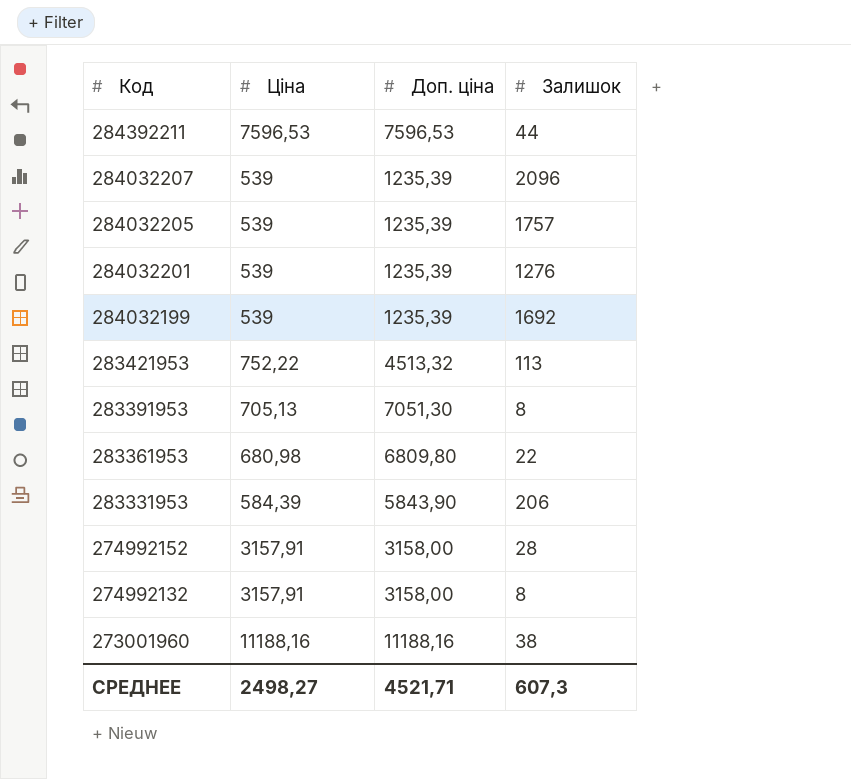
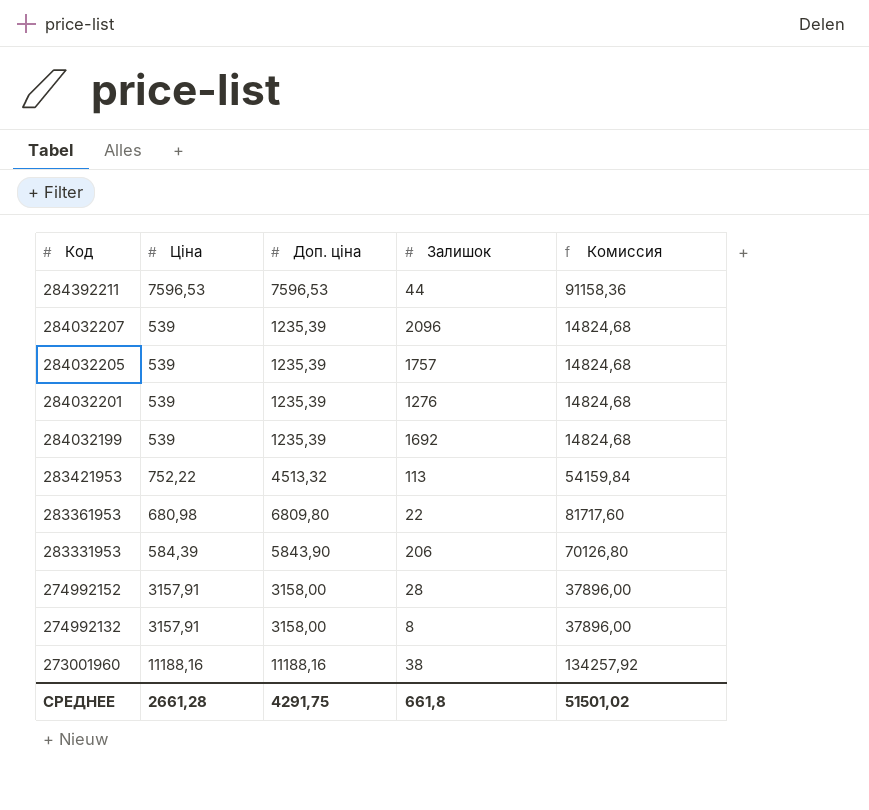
column Комиссия | formula: none -> [Доп. ціна] * 12
row 283391953: 705,13 | 7051,30 | 8 -> none
СРЕДНЕЕ | Ціна: 2498,27 -> 2661,28
СРЕДНЕЕ | Доп. ціна: 4521,71 -> 4291,75
СРЕДНЕЕ | Залишок: 607,3 -> 661,8

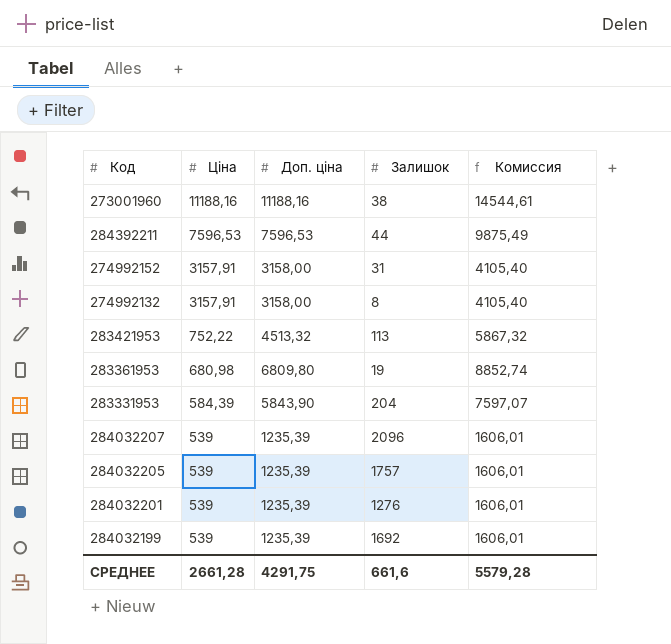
row order: Код descending -> Ціна descending
column Комиссия | formula: [Доп. ціна] * 12 -> [Доп. ціна] * 1,3
274992152 | Залишок: 28 -> 31
283361953 | Залишок: 22 -> 19
283331953 | Залишок: 206 -> 204
СРЕДНЕЕ | Залишок: 661,8 -> 661,6
СРЕДНЕЕ | Комиссия: 51501,02 -> 5579,28

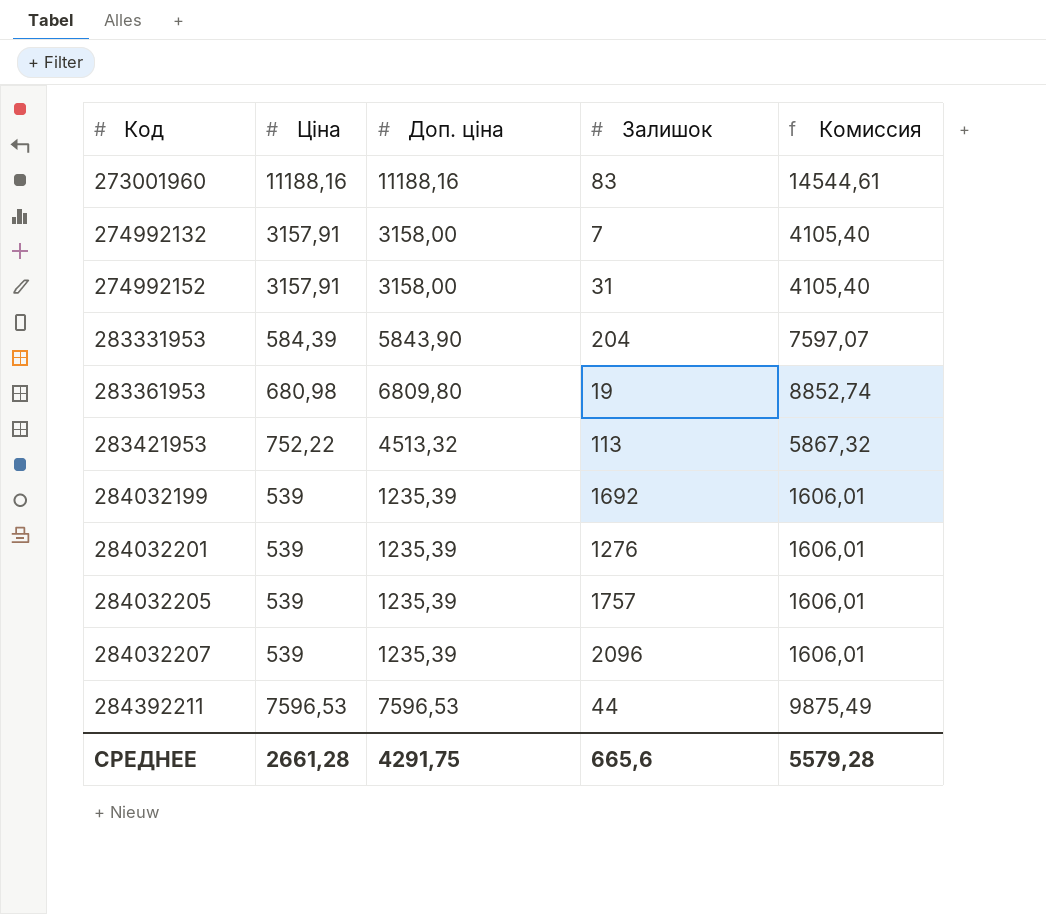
row order: Ціна descending -> Код ascending
273001960 | Залишок: 38 -> 83
274992132 | Залишок: 8 -> 7
СРЕДНЕЕ | Залишок: 661,6 -> 665,6

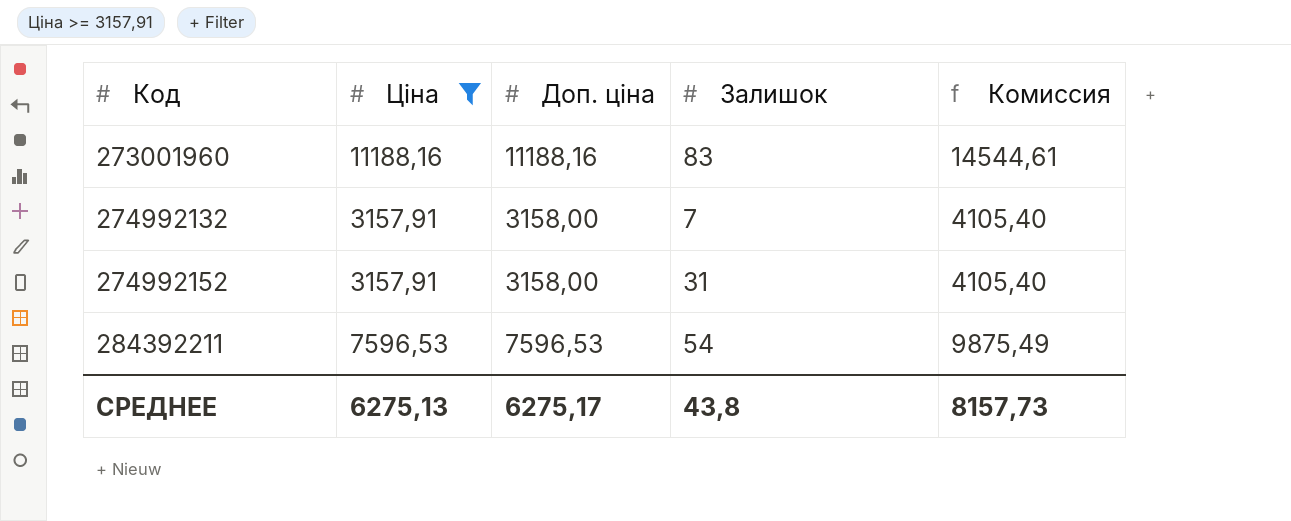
filter: none -> Ціна >= 3157,91
284392211 | Залишок: 44 -> 54
СРЕДНЕЕ | Ціна: 2661,28 -> 6275,13
СРЕДНЕЕ | Доп. ціна: 4291,75 -> 6275,17
СРЕДНЕЕ | Залишок: 665,6 -> 43,8
СРЕДНЕЕ | Комиссия: 5579,28 -> 8157,73

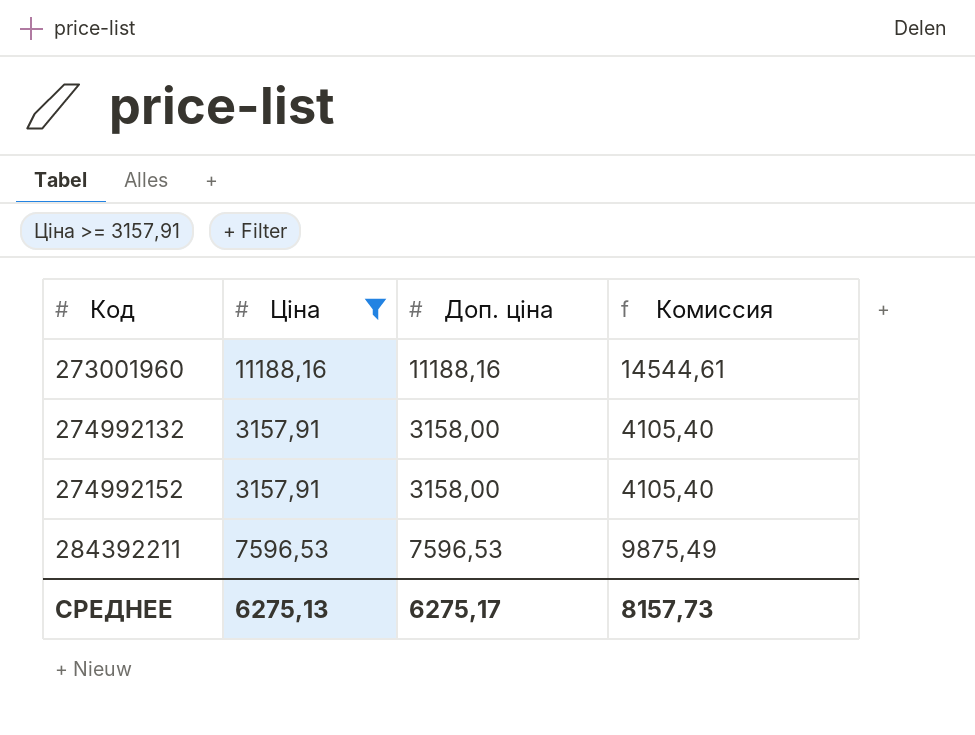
column Залишок | position: 4 -> none

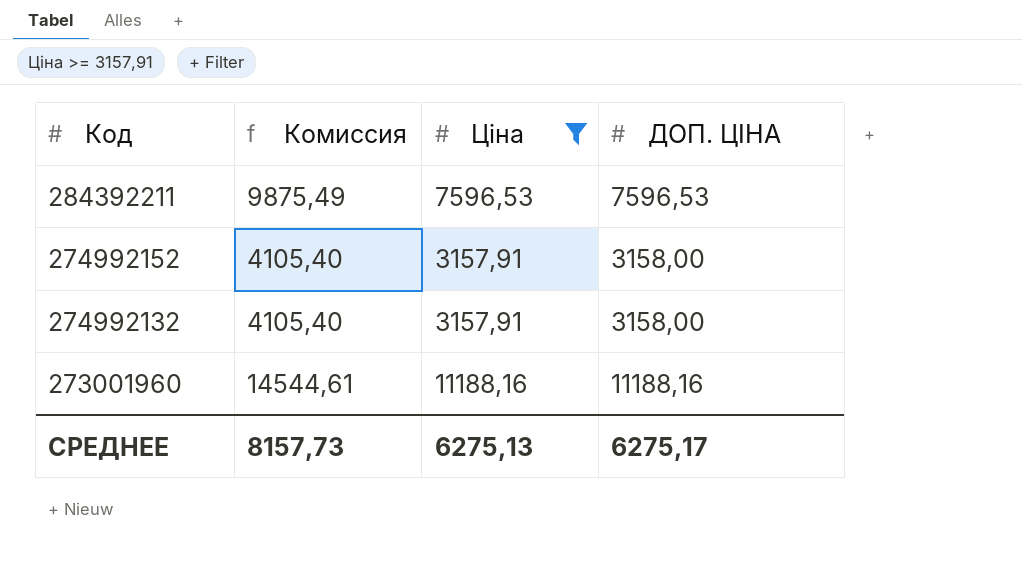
row order: Код ascending -> Код descending
column Комиссия | position: 4 -> 2
column name: Доп. ціна -> ДОП. ЦІНА

